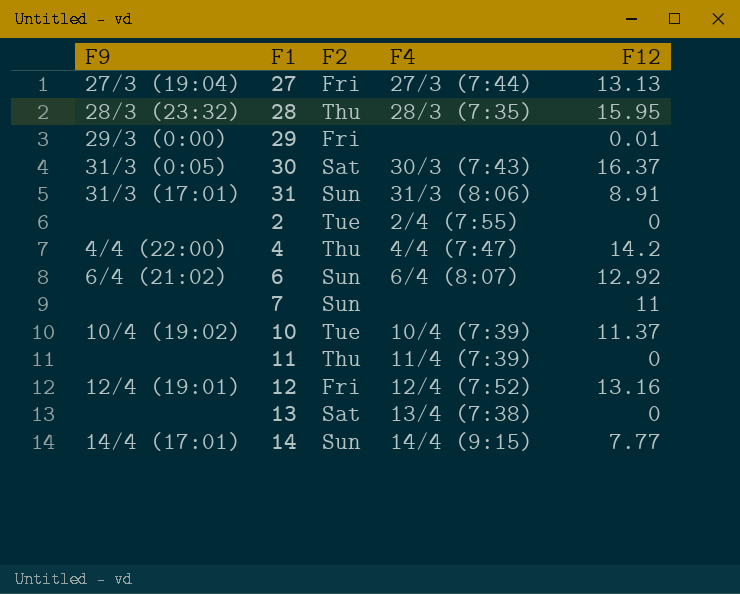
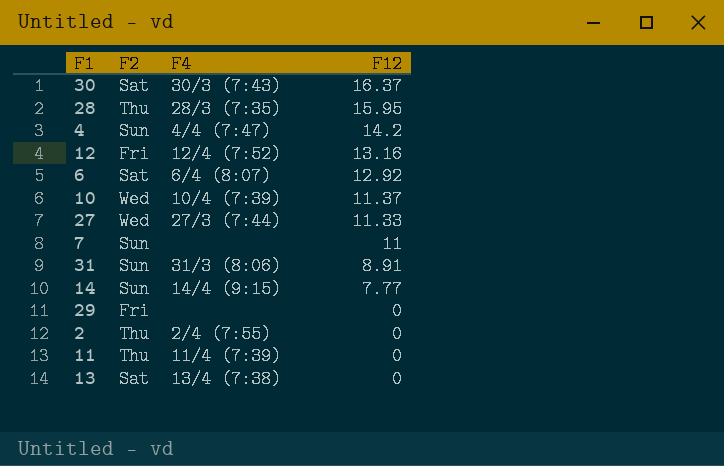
row order: none -> F12 descending
column F9 | position: 1 -> none
4 | F2: Thu -> Sun
6 | F2: Sun -> Sat
10 | F2: Tue -> Wed
27 | F2: Fri -> Wed
27 | F12: 13.13 -> 11.33
29 | F12: 0.01 -> 0
2 | F2: Tue -> Thu

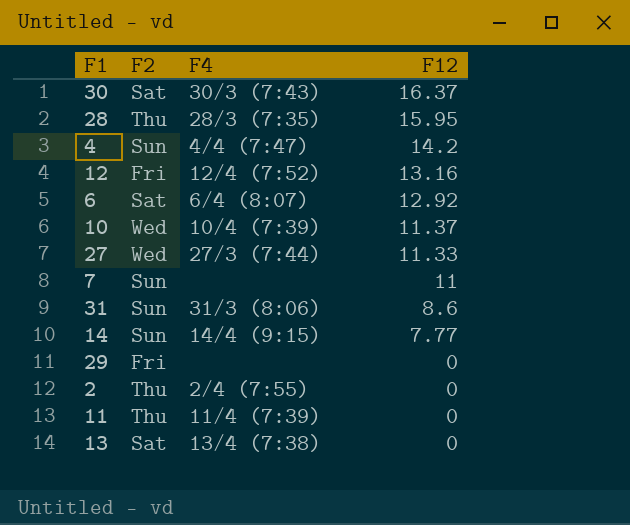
31 | F12: 8.91 -> 8.6

